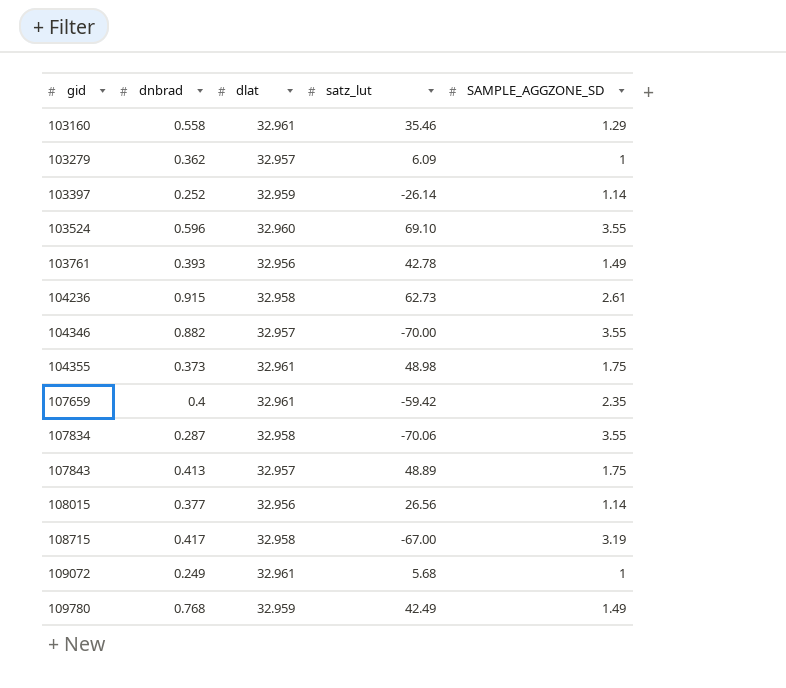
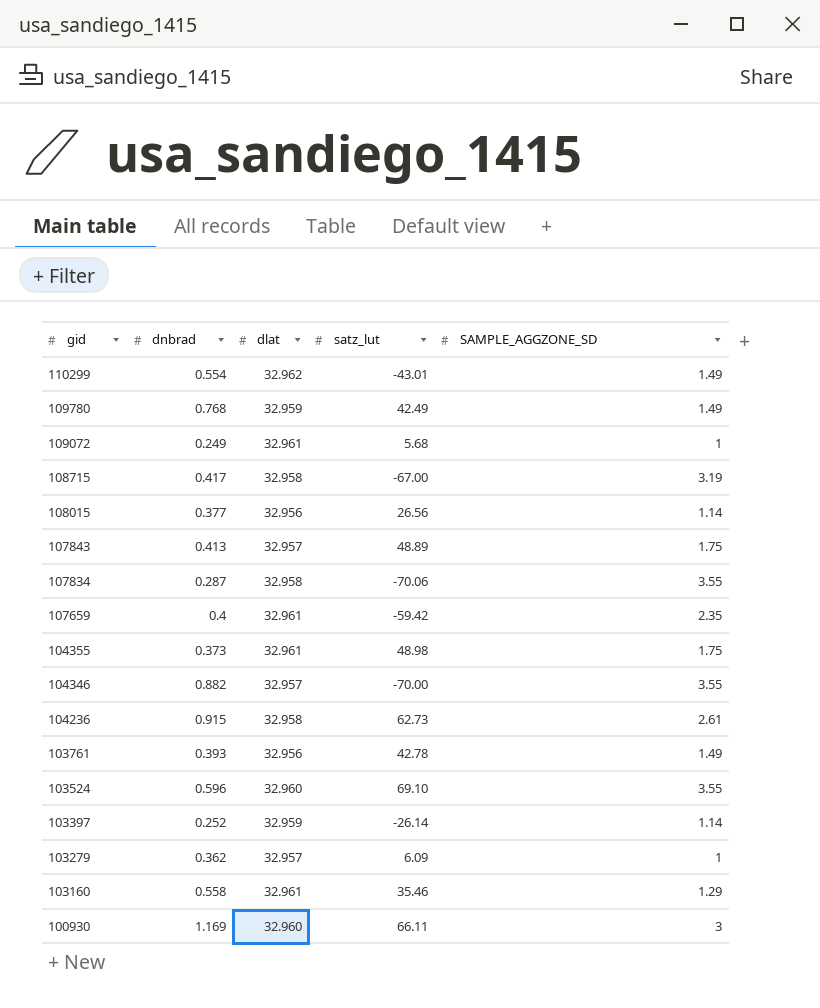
row order: gid ascending -> gid descending
row 110299: none -> 0.554 | 32.962 | -43.01 | 1.49
row 100930: none -> 1.169 | 32.960 | 66.11 | 3

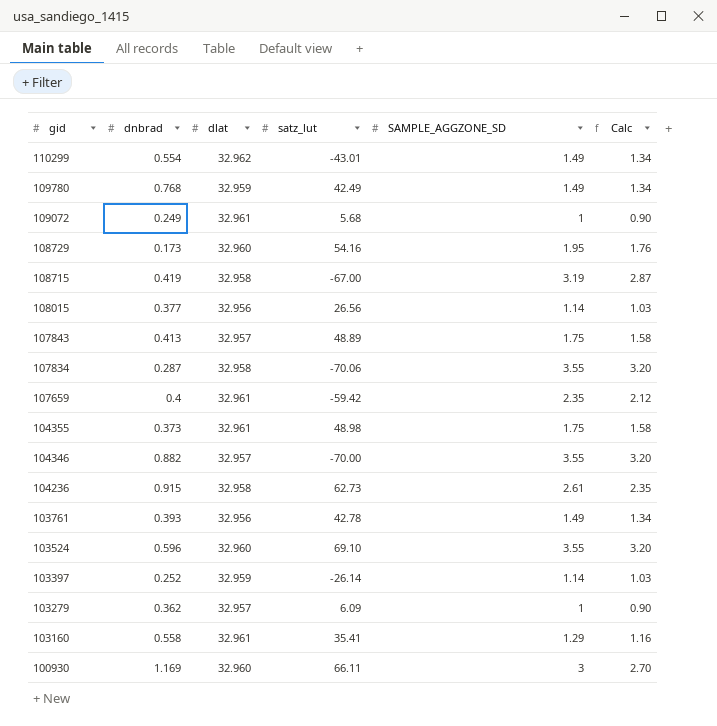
column Calc | formula: none -> [SAMPLE_AGGZONE_SD] * 0.9
row 108729: none -> 0.173 | 32.960 | 54.16 | 1.95 | 1.76
108715 | dnbrad: 0.417 -> 0.419
103160 | satz_lut: 35.46 -> 35.41

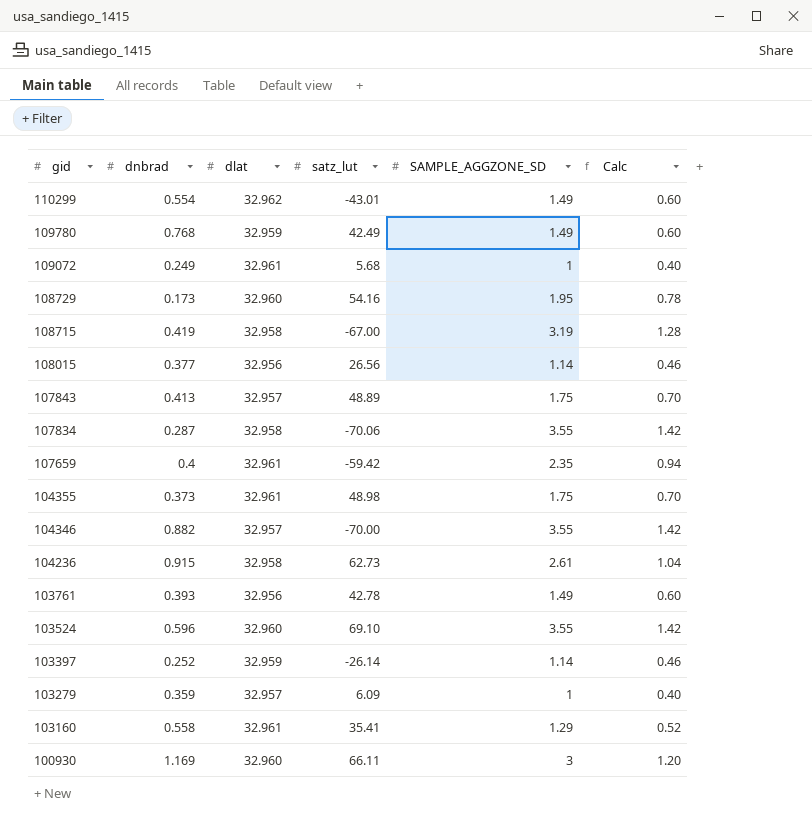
column Calc | formula: [SAMPLE_AGGZONE_SD] * 0.9 -> [SAMPLE_AGGZONE_SD] * 0.4
103279 | dnbrad: 0.362 -> 0.359

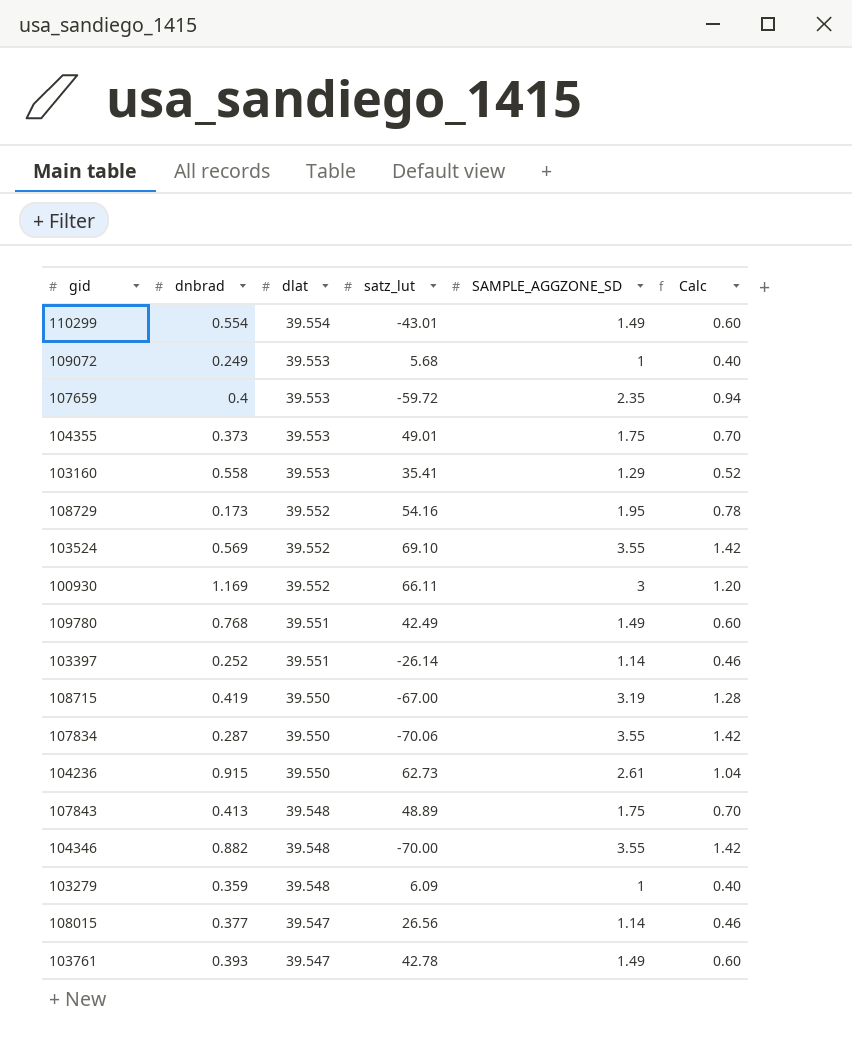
row order: gid descending -> dlat descending
110299 | dlat: 32.962 -> 39.554
109072 | dlat: 32.961 -> 39.553
107659 | dlat: 32.961 -> 39.553
107659 | satz_lut: -59.42 -> -59.72
104355 | dlat: 32.961 -> 39.553
104355 | satz_lut: 48.98 -> 49.01
103160 | dlat: 32.961 -> 39.553
108729 | dlat: 32.960 -> 39.552
103524 | dnbrad: 0.596 -> 0.569
103524 | dlat: 32.960 -> 39.552
100930 | dlat: 32.960 -> 39.552
109780 | dlat: 32.959 -> 39.551
103397 | dlat: 32.959 -> 39.551
108715 | dlat: 32.958 -> 39.550
107834 | dlat: 32.958 -> 39.550
104236 | dlat: 32.958 -> 39.550
107843 | dlat: 32.957 -> 39.548
104346 | dlat: 32.957 -> 39.548
103279 | dlat: 32.957 -> 39.548
108015 | dlat: 32.956 -> 39.547
103761 | dlat: 32.956 -> 39.547

